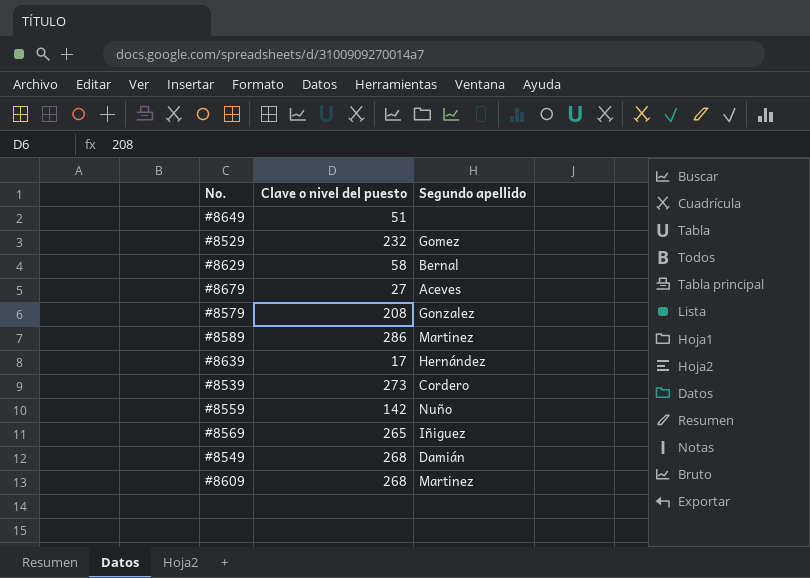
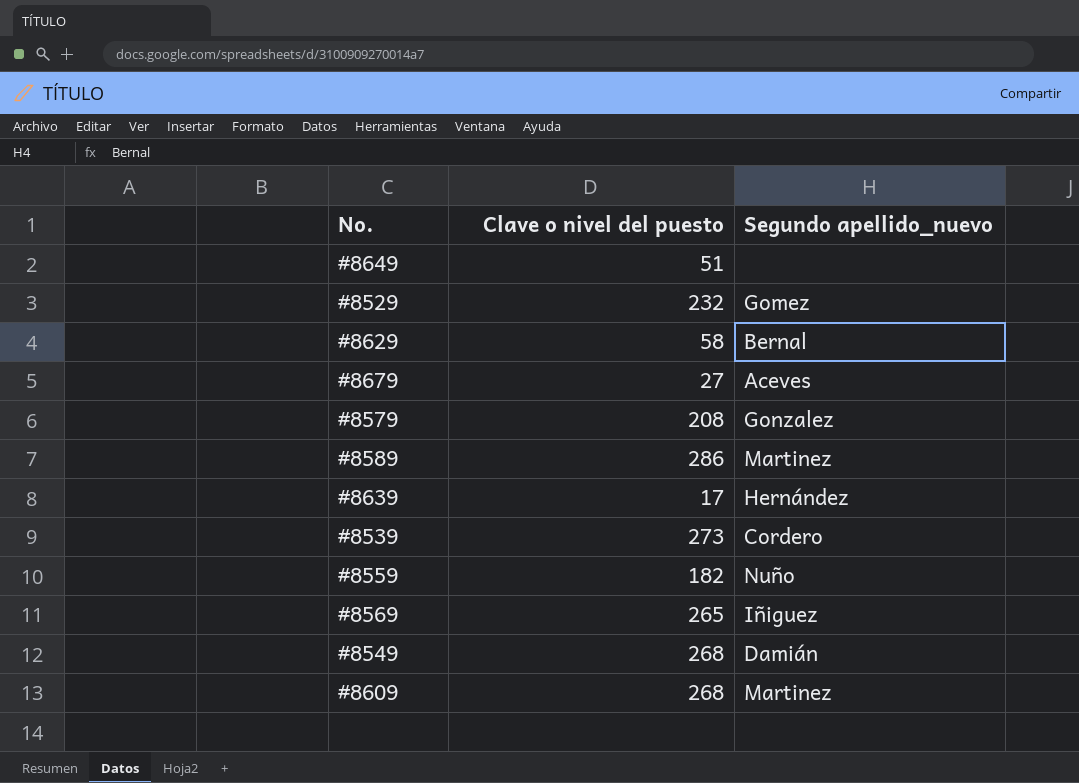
column name: Segundo apellido -> Segundo apellido_nuevo
#8559 | Clave o nivel del puesto: 142 -> 182

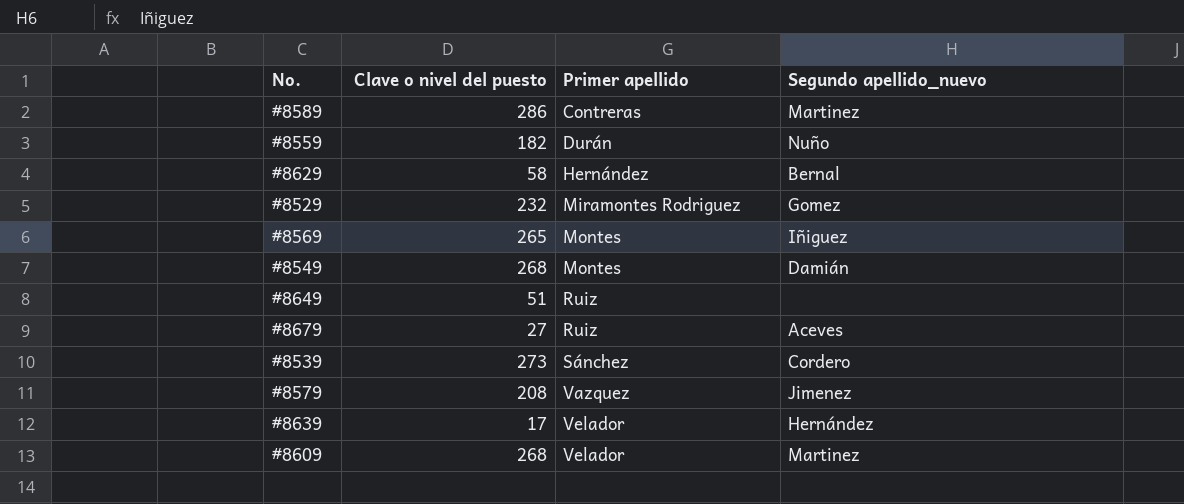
row order: none -> Primer apellido ascending
column Primer apellido | position: none -> 3
#8579 | Segundo apellido_nuevo: Gonzalez -> Jimenez

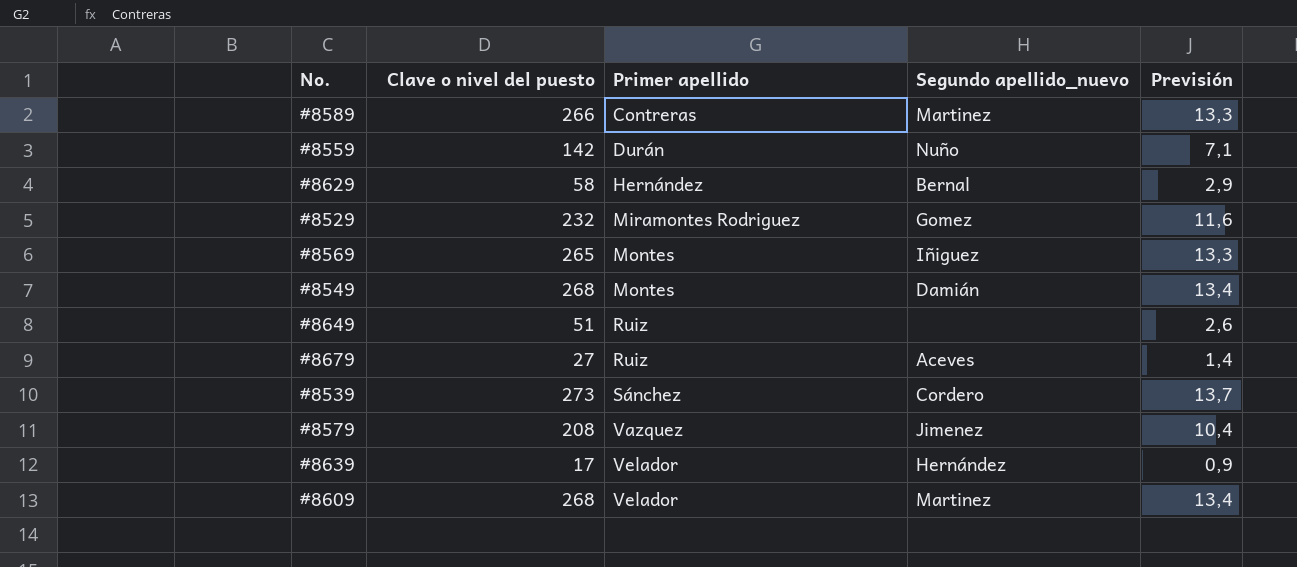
column Previsión | formula: none -> [Clave o nivel del puesto] * 0,05
#8589 | Clave o nivel del puesto: 286 -> 266
#8559 | Clave o nivel del puesto: 182 -> 142

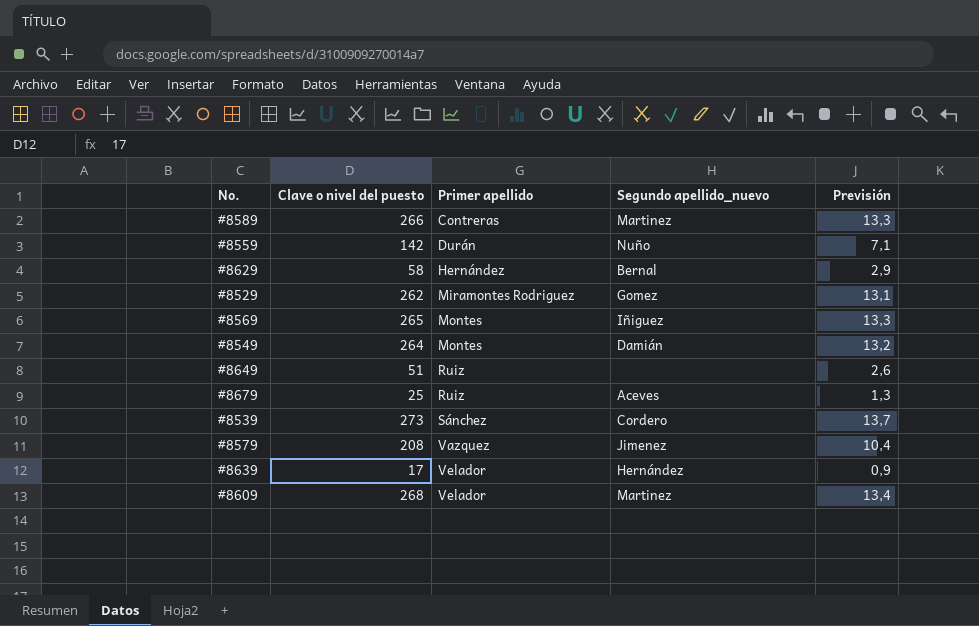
#8529 | Clave o nivel del puesto: 232 -> 262
#8529 | Previsión: 11,6 -> 13,1
#8549 | Clave o nivel del puesto: 268 -> 264
#8549 | Previsión: 13,4 -> 13,2
#8679 | Clave o nivel del puesto: 27 -> 25
#8679 | Previsión: 1,4 -> 1,3

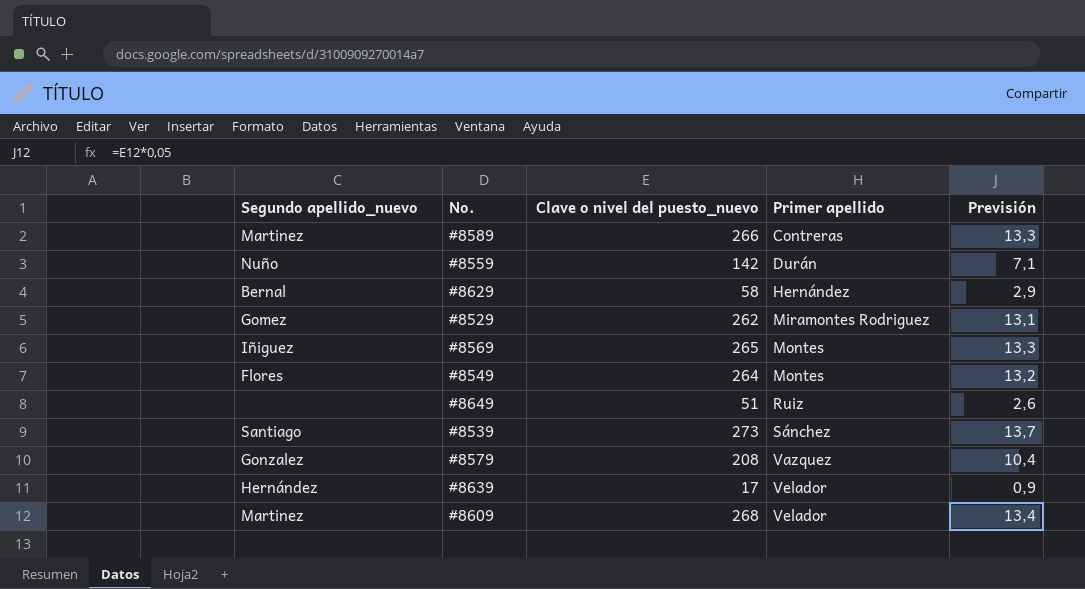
column Segundo apellido_nuevo | position: 4 -> 1
column name: Clave o nivel del puesto -> Clave o nivel del puesto_nuevo
row #8679: 25 | Ruiz | Aceves | 1,3 -> none
#8549 | Segundo apellido_nuevo: Damián -> Flores
#8539 | Segundo apellido_nuevo: Cordero -> Santiago
#8579 | Segundo apellido_nuevo: Jimenez -> Gonzalez

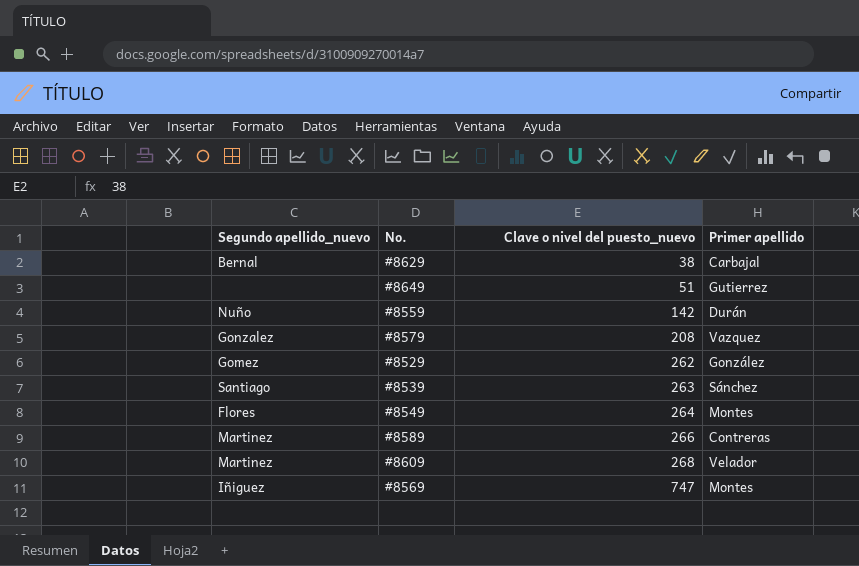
row order: Primer apellido ascending -> Clave o nivel del puesto_nuevo ascending
column Previsión | formula: [Clave o nivel del puesto_nuevo] * 0,05 -> none
row #8639: Hernández | 17 | Velador | 0,9 -> none
#8629 | Clave o nivel del puesto_nuevo: 58 -> 38
#8629 | Primer apellido: Hernández -> Carbajal
#8649 | Primer apellido: Ruiz -> Gutierrez
#8529 | Primer apellido: Miramontes Rodriguez -> González
#8539 | Clave o nivel del puesto_nuevo: 273 -> 263
#8569 | Clave o nivel del puesto_nuevo: 265 -> 747

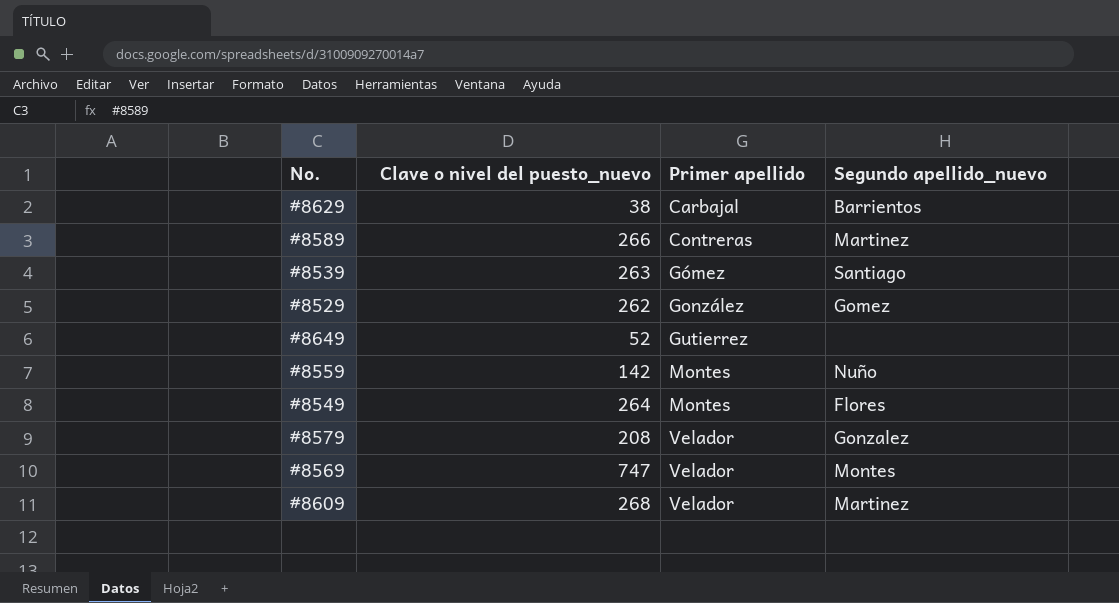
row order: Clave o nivel del puesto_nuevo ascending -> Primer apellido ascending
column Segundo apellido_nuevo | position: 1 -> 4
#8629 | Segundo apellido_nuevo: Bernal -> Barrientos
#8539 | Primer apellido: Sánchez -> Gómez
#8649 | Clave o nivel del puesto_nuevo: 51 -> 52
#8559 | Primer apellido: Durán -> Montes
#8579 | Primer apellido: Vazquez -> Velador
#8569 | Primer apellido: Montes -> Velador
#8569 | Segundo apellido_nuevo: Iñiguez -> Montes

